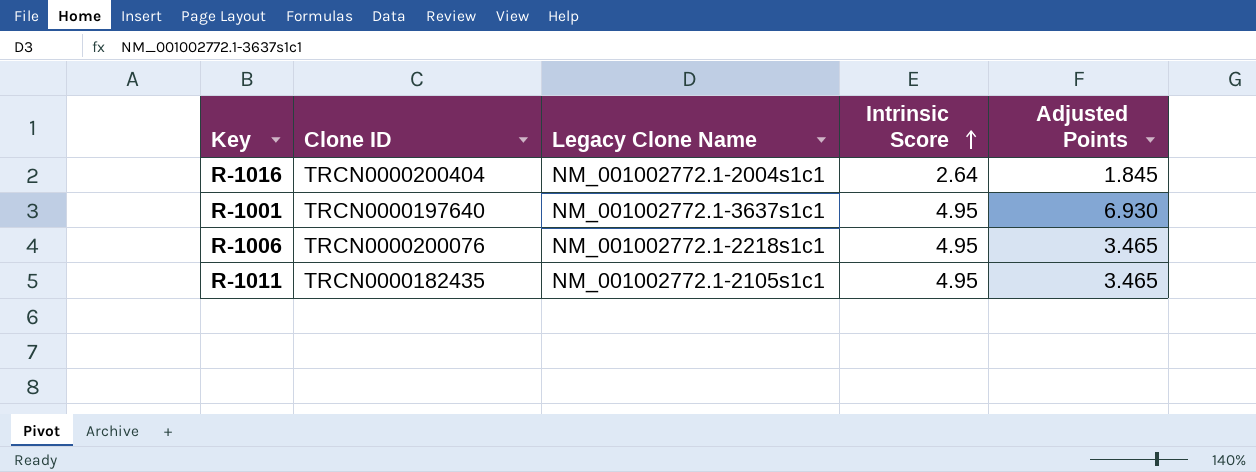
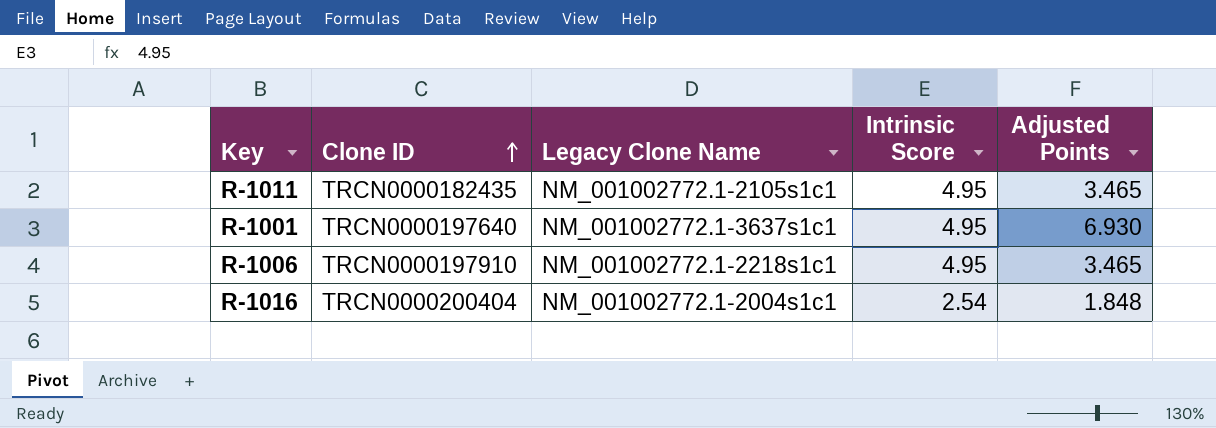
row order: Intrinsic Score ascending -> Clone ID ascending
R-1006 | Clone ID: TRCN0000200076 -> TRCN0000197910
R-1016 | Intrinsic Score: 2.64 -> 2.54
R-1016 | Adjusted Points: 1.845 -> 1.848

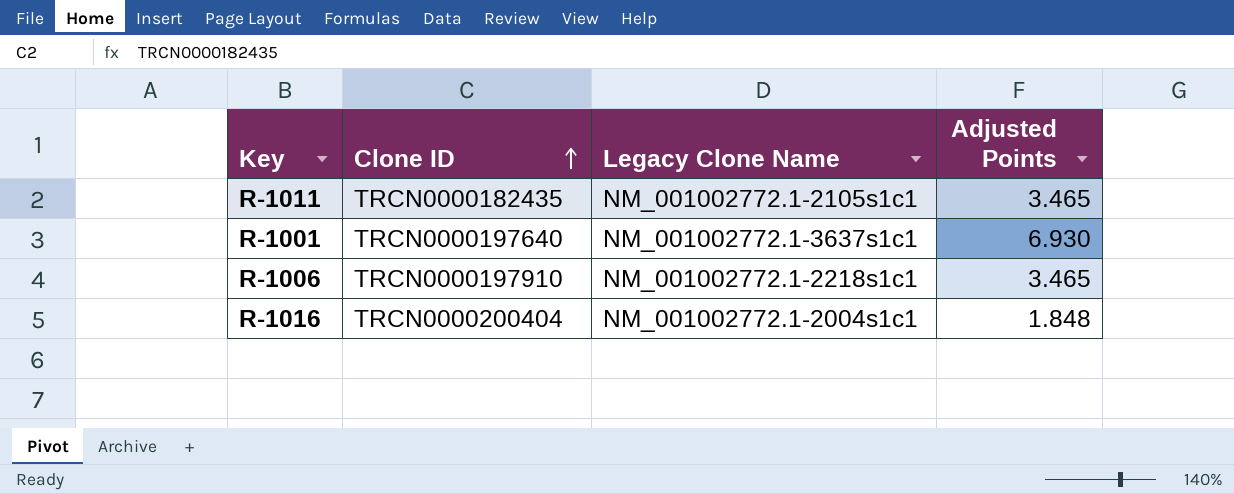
column Intrinsic Score | position: 4 -> none

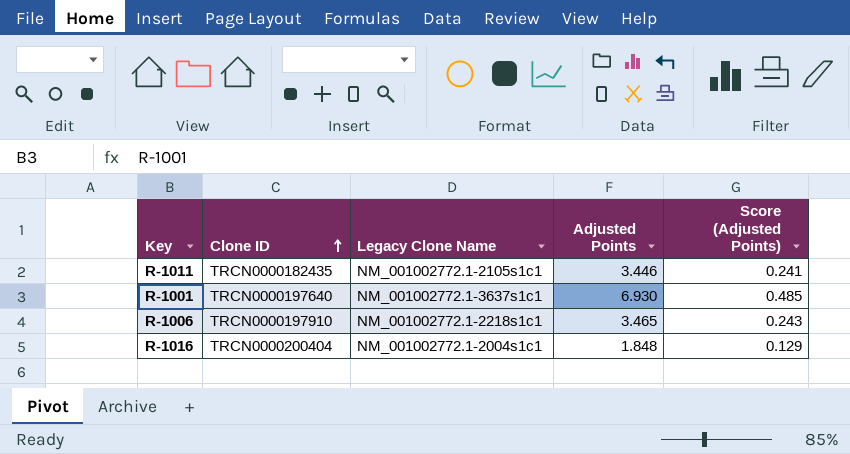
column Score (Adjusted Points) | formula: none -> [Adjusted Points] * 0.07
R-1011 | Adjusted Points: 3.465 -> 3.446

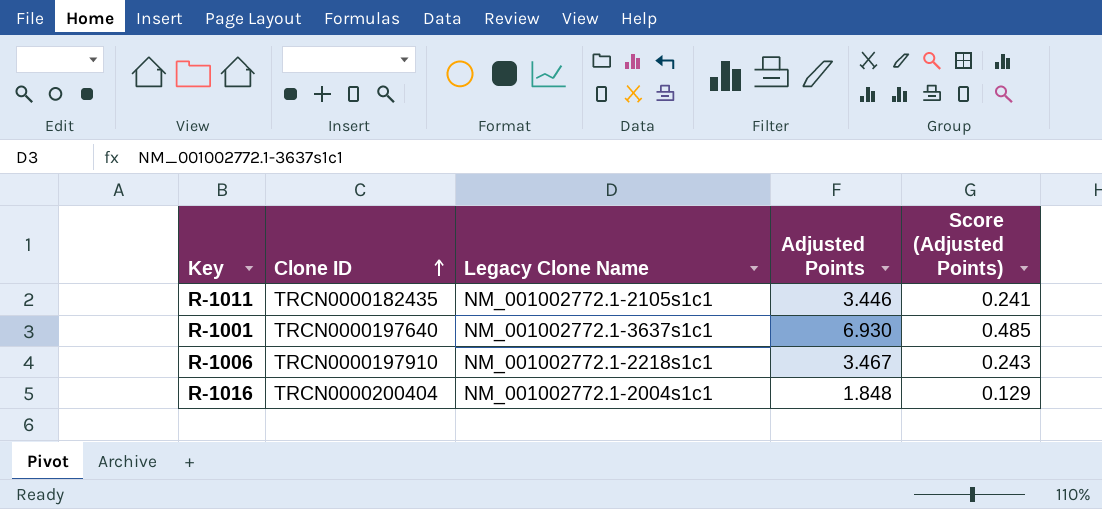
R-1006 | Adjusted Points: 3.465 -> 3.467

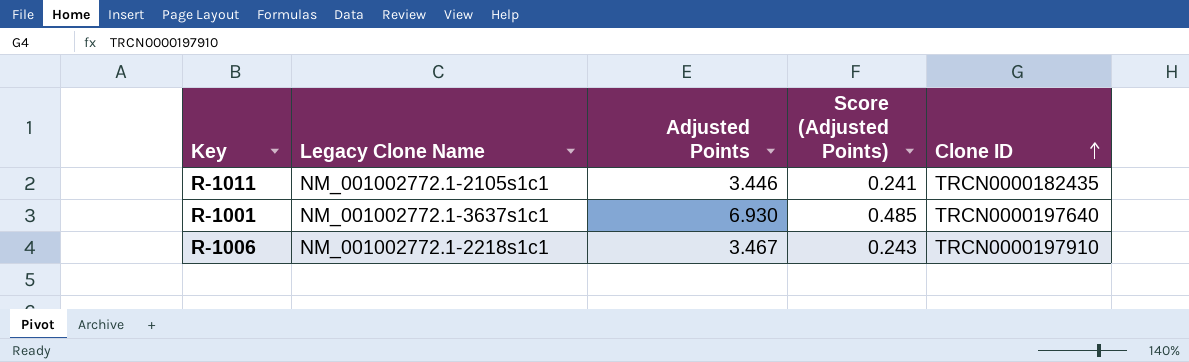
column Clone ID | position: 2 -> 5
row R-1016: TRCN0000200404 | NM_001002772.1-2004s1c1 | 1.848 | 0.129 -> none

